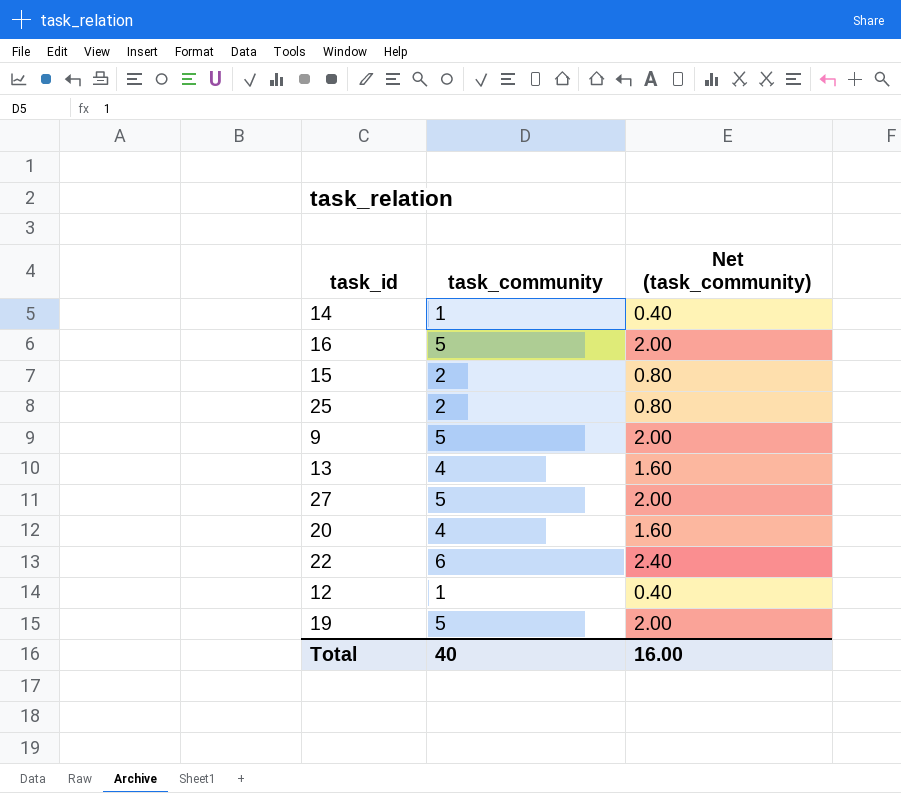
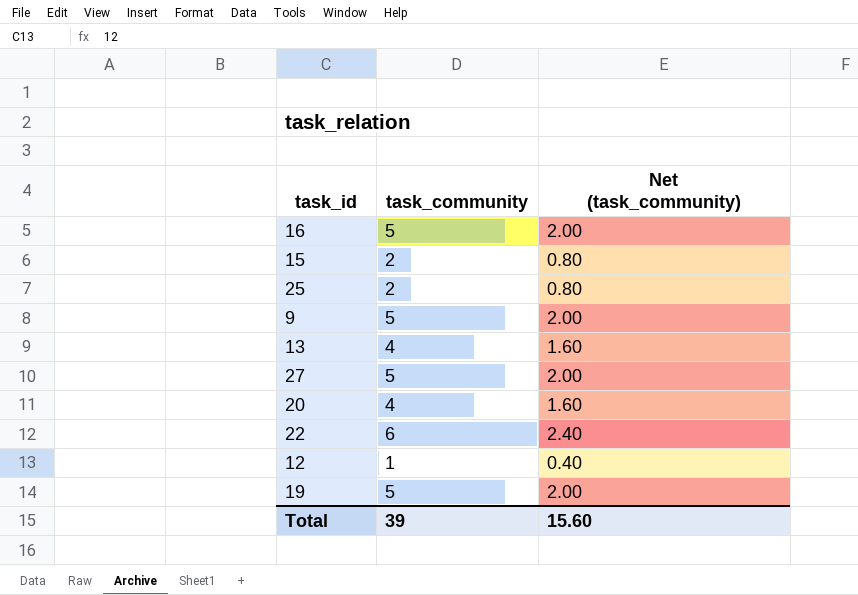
row 14: 1 | 0.40 -> none
Total | task_community: 40 -> 39
Total | Net (task_community): 16.00 -> 15.60

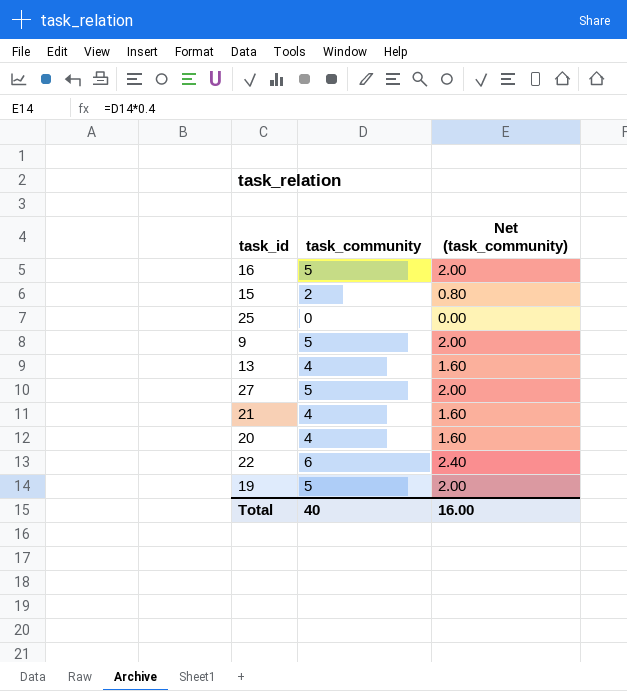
row 12: 1 | 0.40 -> none
25 | task_community: 2 -> 0
25 | Net (task_community): 0.80 -> 0.00
row 21: none -> 4 | 1.60
Total | task_community: 39 -> 40
Total | Net (task_community): 15.60 -> 16.00

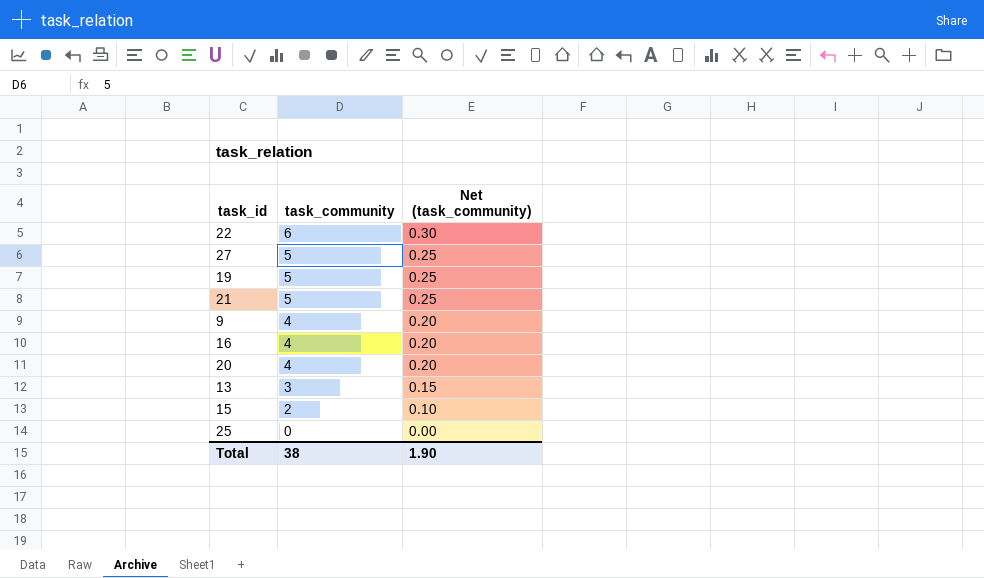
row order: none -> task_community descending
column Net (task_community) | formula: [task_community] * 0.4 -> [task_community] * 0.05
21 | task_community: 4 -> 5
9 | task_community: 5 -> 4
16 | task_community: 5 -> 4
13 | task_community: 4 -> 3
Total | task_community: 40 -> 38
Total | Net (task_community): 16.00 -> 1.90

